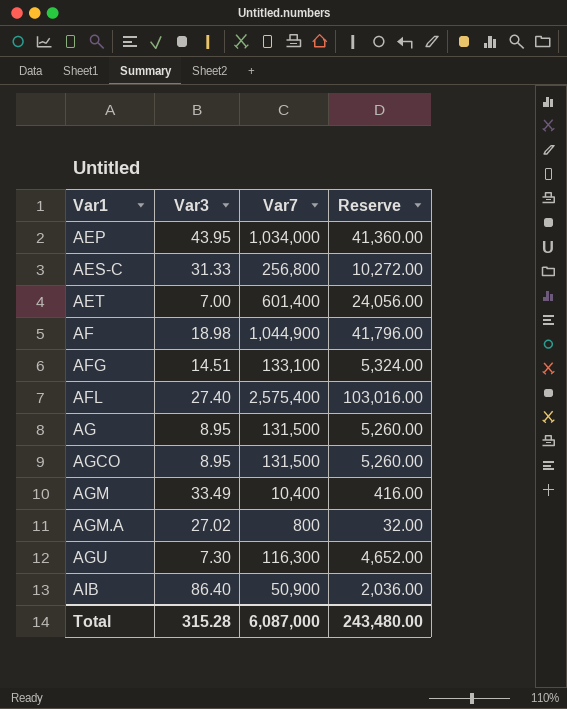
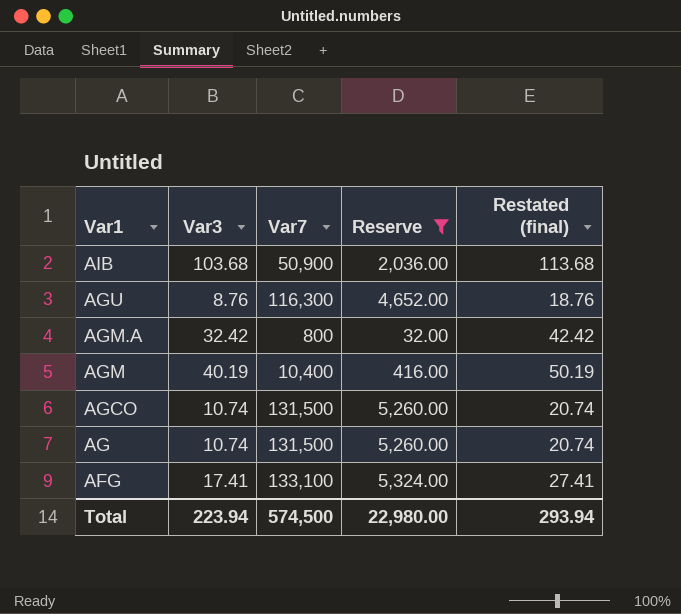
filter: none -> Reserve <= 5,324.00
row order: Var1 ascending -> Var1 descending
column Restated (final) | formula: none -> [Var3] + 10
AIB | Var3: 86.40 -> 103.68
AGU | Var3: 7.30 -> 8.76
AGM.A | Var3: 27.02 -> 32.42
AGM | Var3: 33.49 -> 40.19
AGCO | Var3: 8.95 -> 10.74
AG | Var3: 8.95 -> 10.74
AFG | Var3: 14.51 -> 17.41
Total | Var3: 315.28 -> 223.94
Total | Var7: 6,087,000 -> 574,500
Total | Reserve: 243,480.00 -> 22,980.00

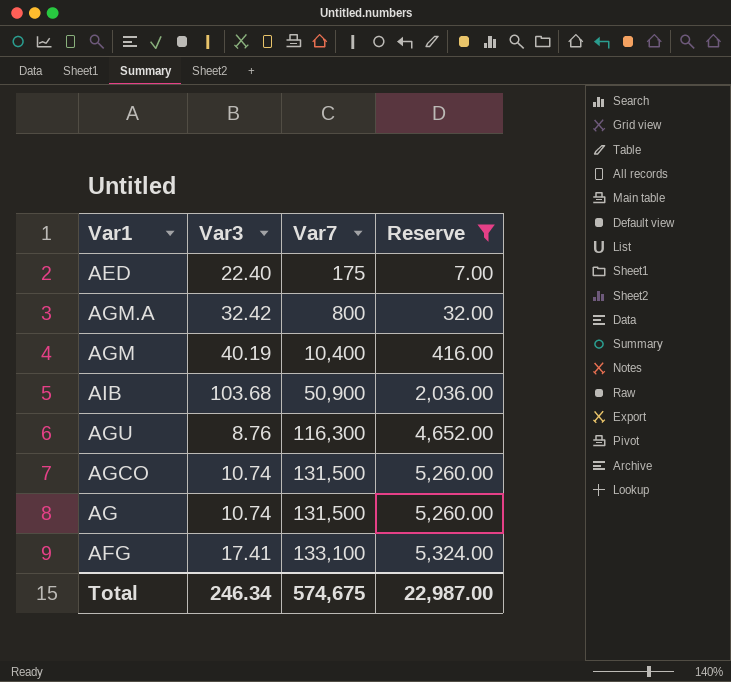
row order: Var1 descending -> Var7 ascending
column Restated (final) | formula: [Var3] + 10 -> none
row AED: none -> 22.40 | 175 | 7.00
Total | Var3: 223.94 -> 246.34
Total | Var7: 574,500 -> 574,675
Total | Reserve: 22,980.00 -> 22,987.00

